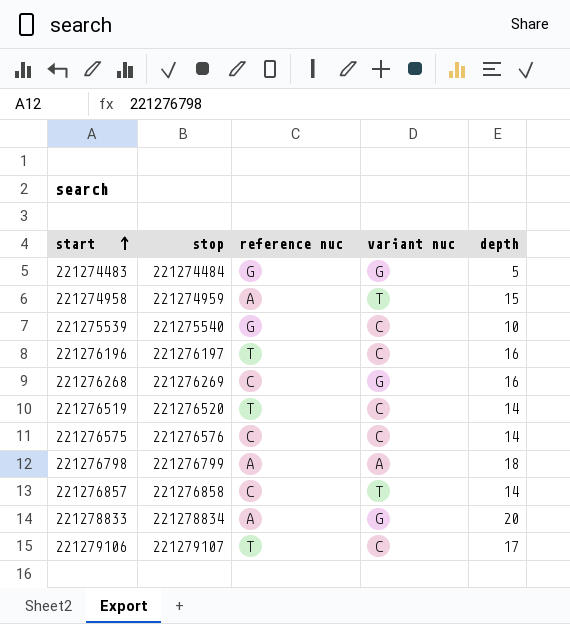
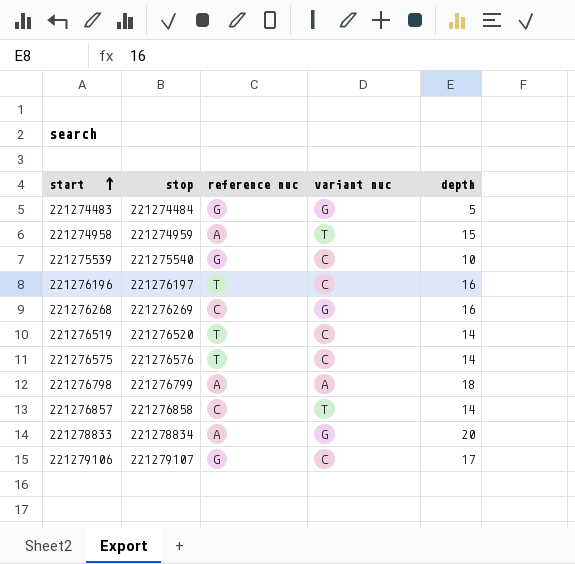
221276575 | reference nuc: C -> T
221279106 | reference nuc: T -> G

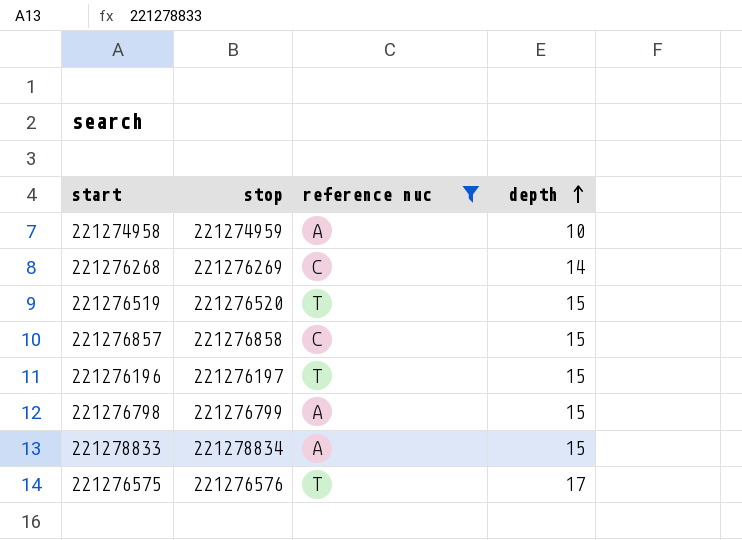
filter: none -> reference nuc != G
row order: start ascending -> depth ascending
column variant nuc | position: 4 -> none
221274958 | depth: 15 -> 10
221276268 | depth: 16 -> 14
221276519 | depth: 14 -> 15
221276857 | depth: 14 -> 15
221276196 | depth: 16 -> 15
221276798 | depth: 18 -> 15
221278833 | depth: 20 -> 15
221276575 | depth: 14 -> 17

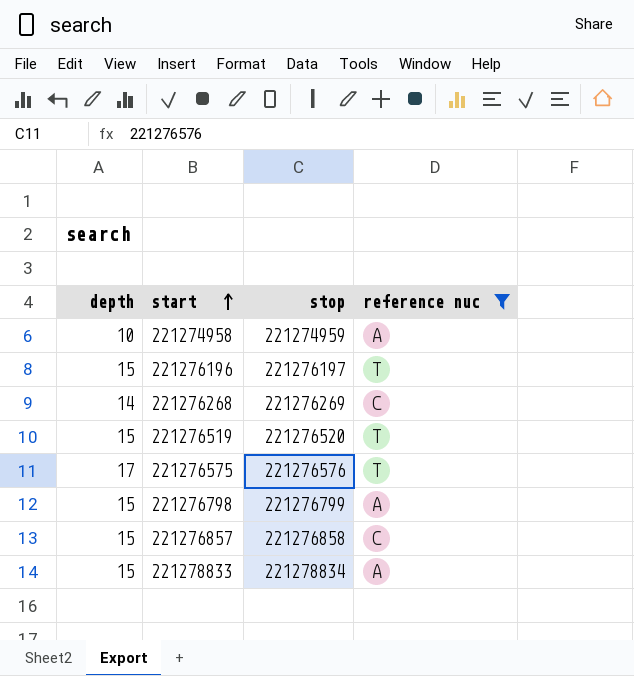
row order: depth ascending -> start ascending
column depth | position: 4 -> 1

